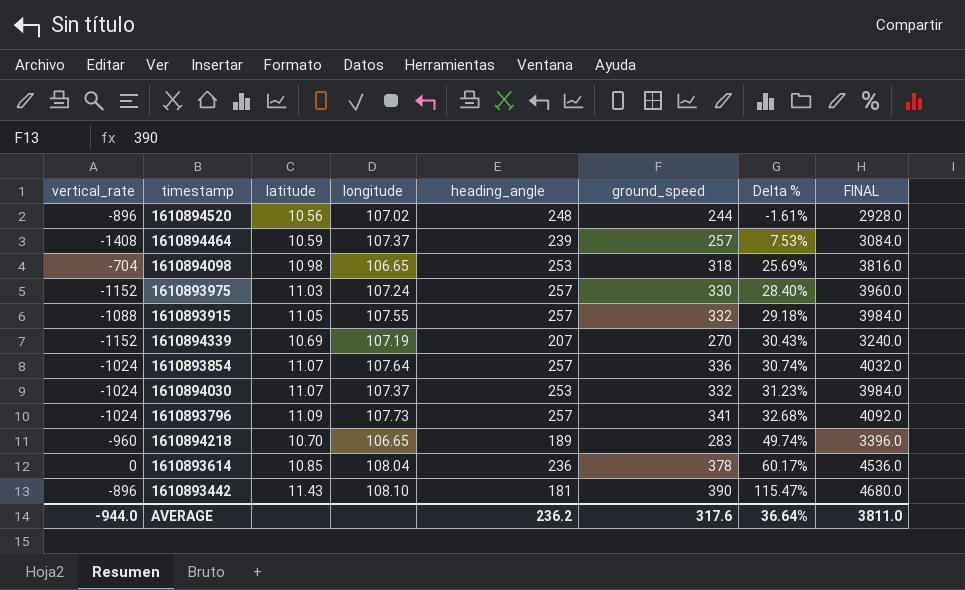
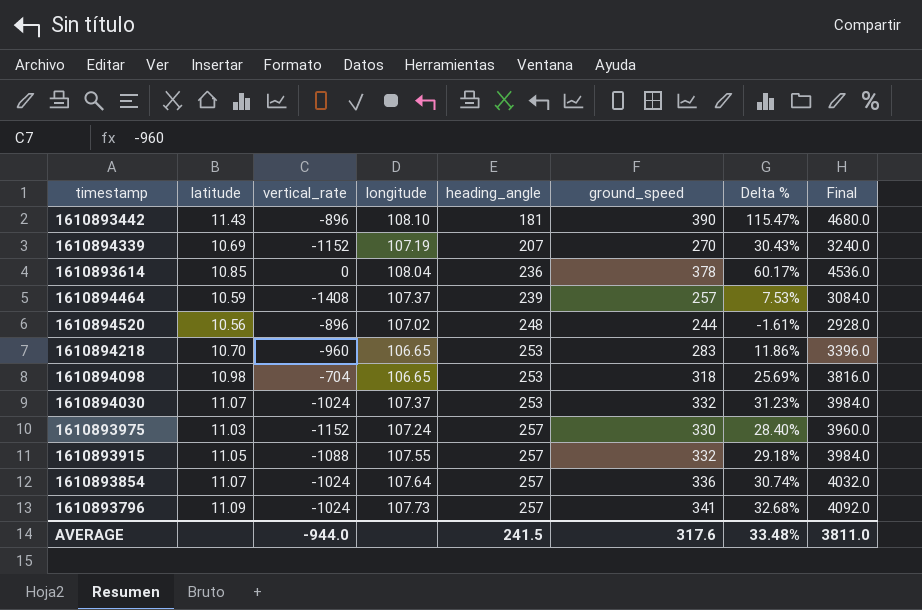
row order: Delta % ascending -> heading_angle ascending
column vertical_rate | position: 1 -> 3
column name: FINAL -> Final
1610894218 | heading_angle: 189 -> 253
1610894218 | Delta %: 49.74% -> 11.86%
AVERAGE | heading_angle: 236.2 -> 241.5
AVERAGE | Delta %: 36.64% -> 33.48%

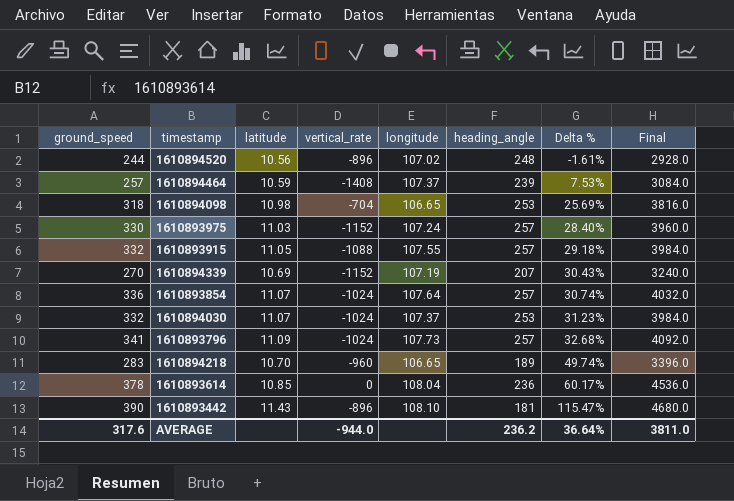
row order: heading_angle ascending -> Delta % ascending
column ground_speed | position: 6 -> 1
1610894218 | heading_angle: 253 -> 189
1610894218 | Delta %: 11.86% -> 49.74%
AVERAGE | heading_angle: 241.5 -> 236.2
AVERAGE | Delta %: 33.48% -> 36.64%

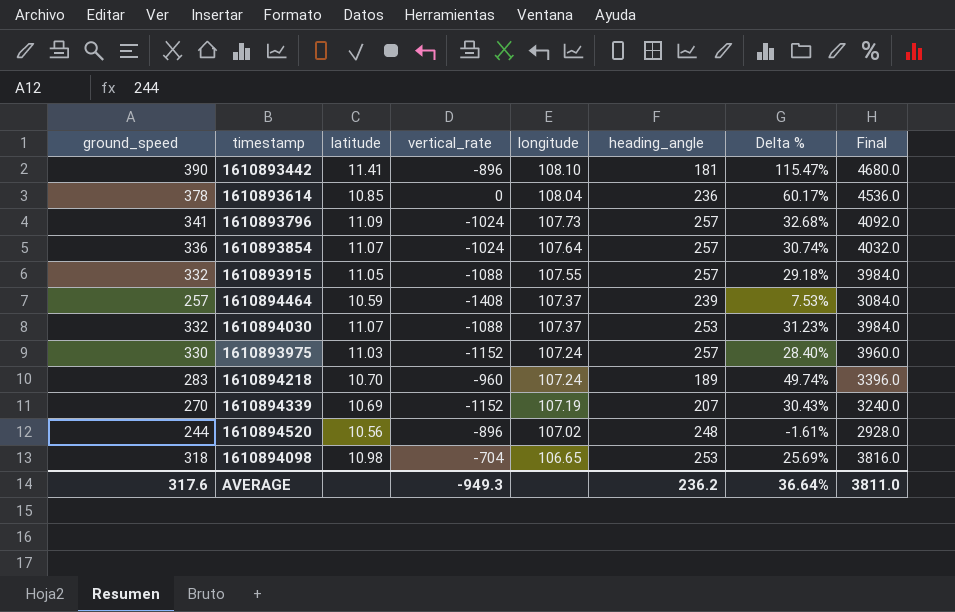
row order: Delta % ascending -> longitude descending
1610893442 | latitude: 11.43 -> 11.41
1610894030 | vertical_rate: -1024 -> -1088
1610894218 | longitude: 106.65 -> 107.24
AVERAGE | vertical_rate: -944.0 -> -949.3

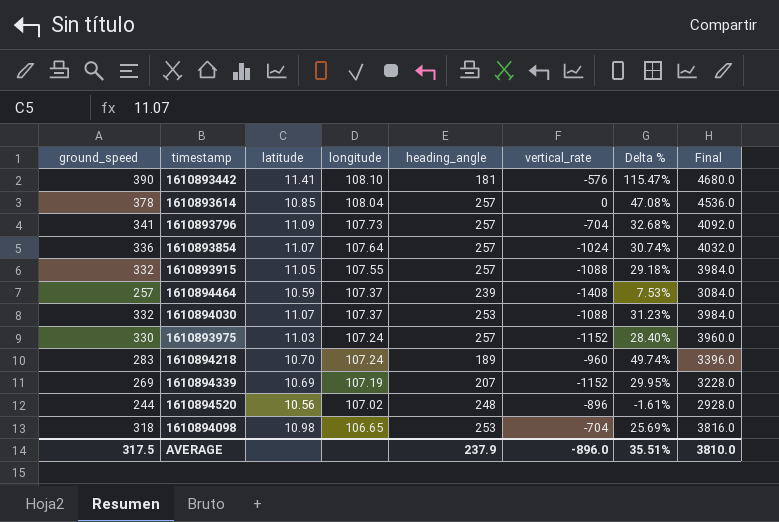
column vertical_rate | position: 4 -> 6
1610893442 | vertical_rate: -896 -> -576
1610893614 | heading_angle: 236 -> 257
1610893614 | Delta %: 60.17% -> 47.08%
1610893796 | vertical_rate: -1024 -> -704
1610894339 | ground_speed: 270 -> 269
1610894339 | Delta %: 30.43% -> 29.95%
1610894339 | Final: 3240.0 -> 3228.0
AVERAGE | ground_speed: 317.6 -> 317.5
AVERAGE | heading_angle: 236.2 -> 237.9
AVERAGE | vertical_rate: -949.3 -> -896.0
AVERAGE | Delta %: 36.64% -> 35.51%
AVERAGE | Final: 3811.0 -> 3810.0

